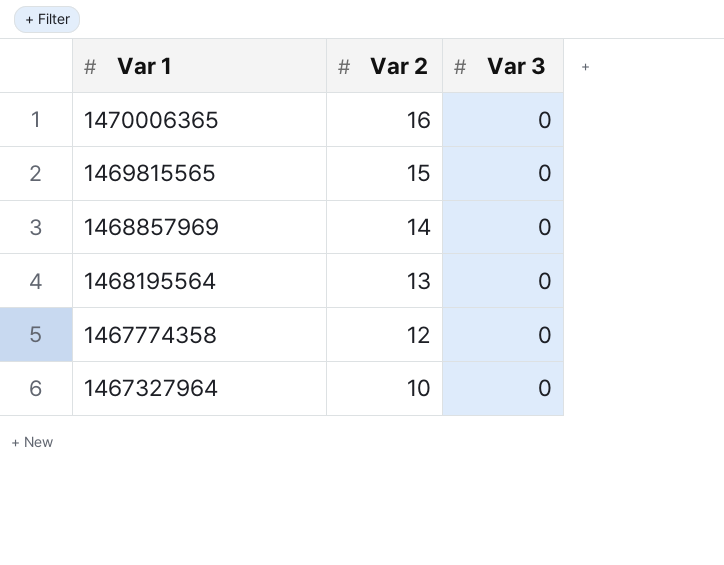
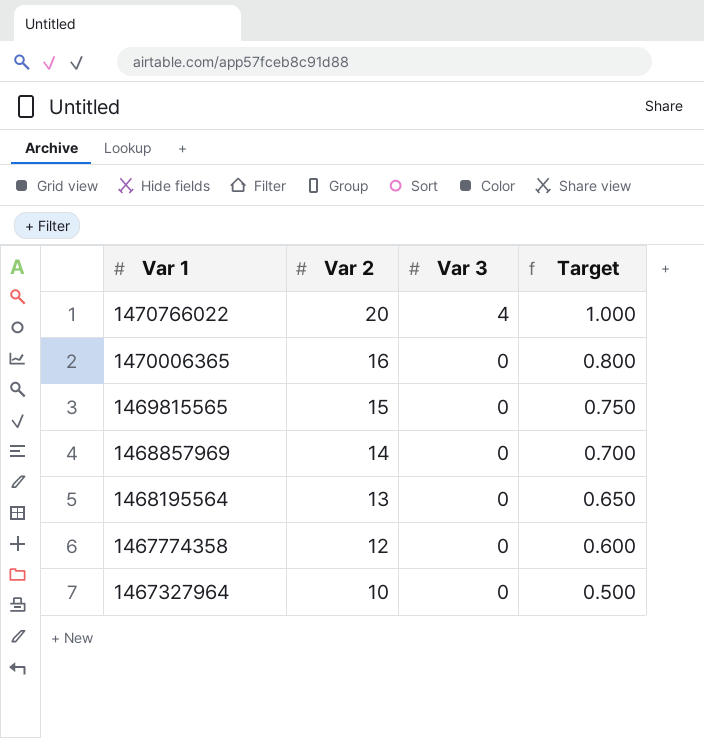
column Target | formula: none -> [Var 2] * 0.05
row 1470766022: none -> 20 | 4 | 1.000

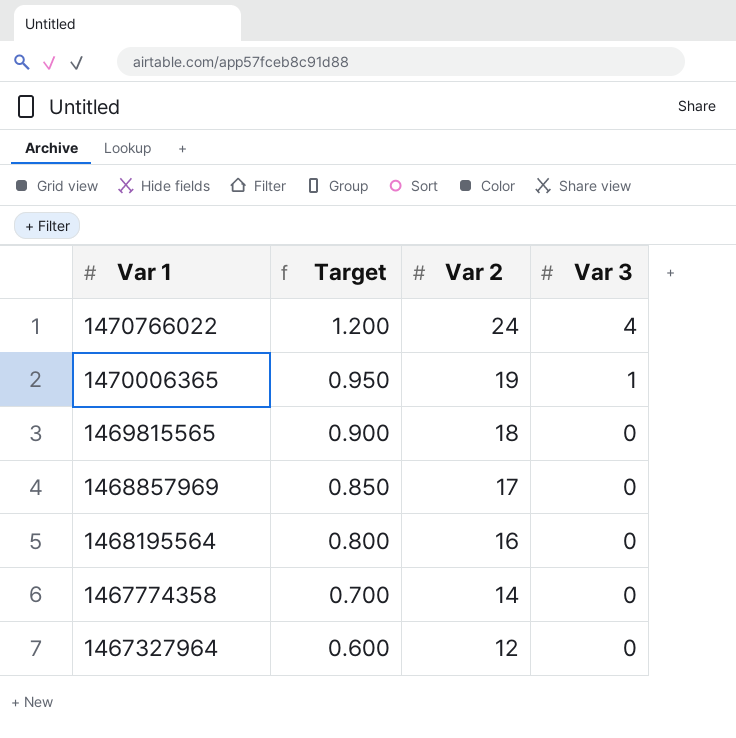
column Target | position: 4 -> 2
1470766022 | Target: 1.000 -> 1.200
1470766022 | Var 2: 20 -> 24
1470006365 | Target: 0.800 -> 0.950
1470006365 | Var 2: 16 -> 19
1470006365 | Var 3: 0 -> 1
1469815565 | Target: 0.750 -> 0.900
1469815565 | Var 2: 15 -> 18
1468857969 | Target: 0.700 -> 0.850
1468857969 | Var 2: 14 -> 17
1468195564 | Target: 0.650 -> 0.800
1468195564 | Var 2: 13 -> 16
1467774358 | Target: 0.600 -> 0.700
1467774358 | Var 2: 12 -> 14
1467327964 | Target: 0.500 -> 0.600
1467327964 | Var 2: 10 -> 12

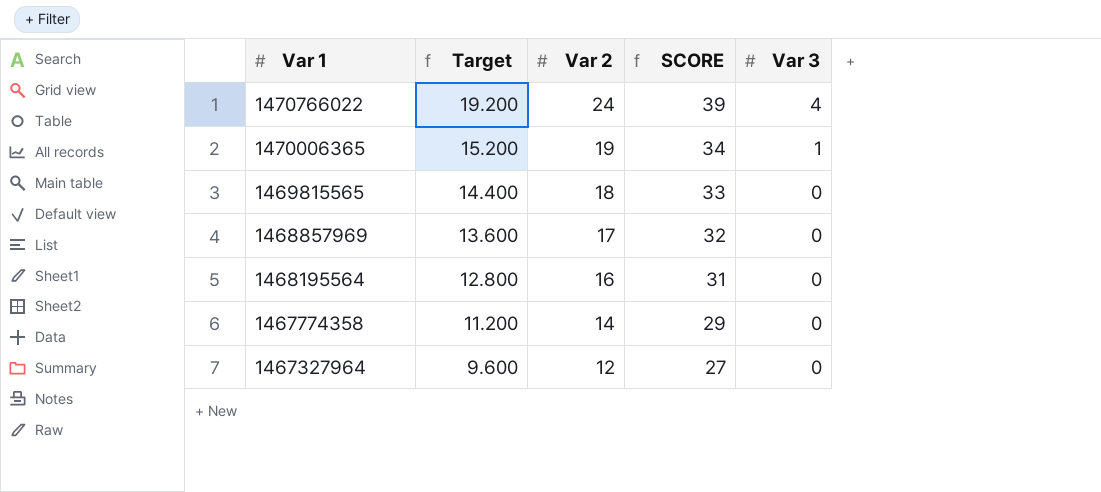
column Target | formula: [Var 2] * 0.05 -> [Var 2] * 0.8
column SCORE | formula: none -> [Var 2] + 15

